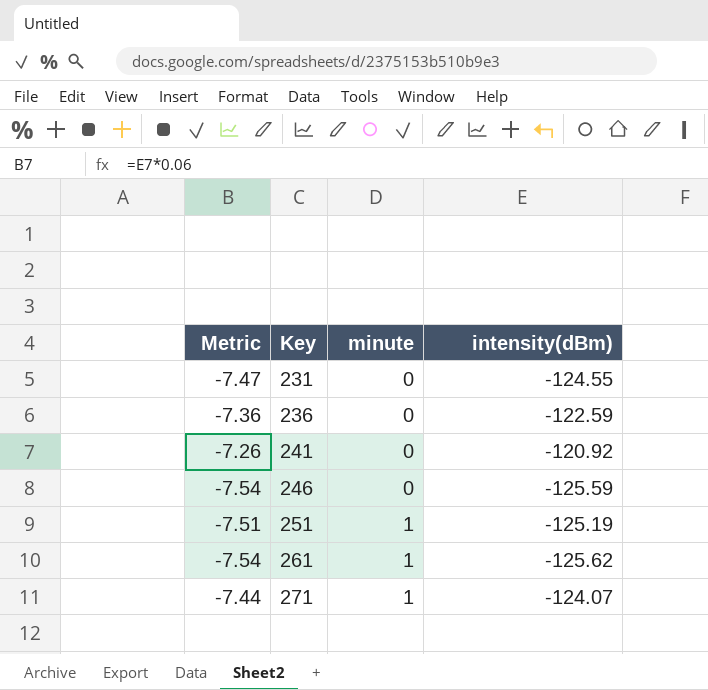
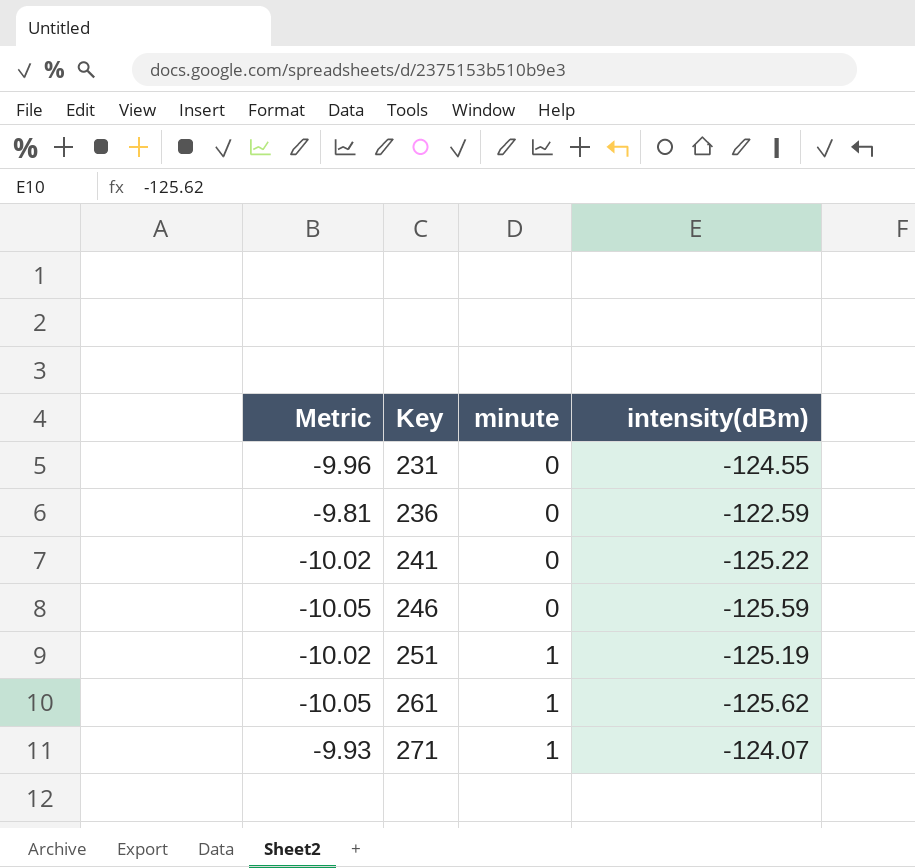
column Metric | formula: [intensity(dBm)] * 0.06 -> [intensity(dBm)] * 0.08
241 | intensity(dBm): -120.92 -> -125.22

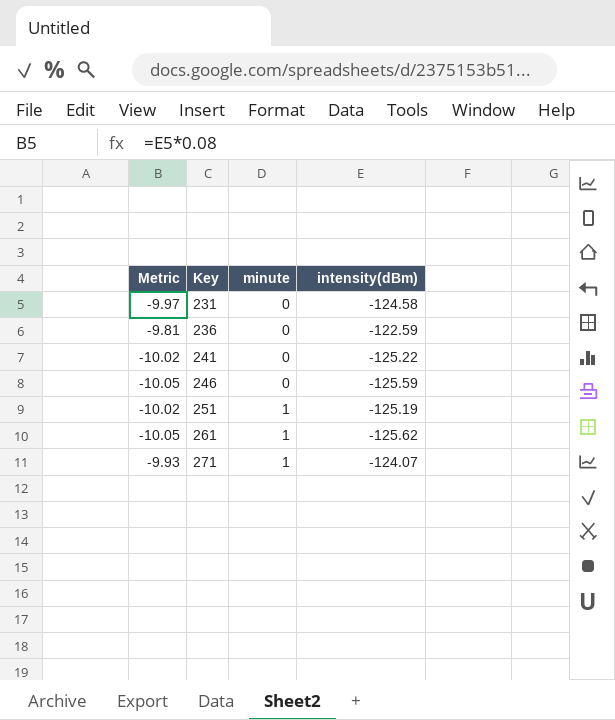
231 | Metric: -9.96 -> -9.97
231 | intensity(dBm): -124.55 -> -124.58

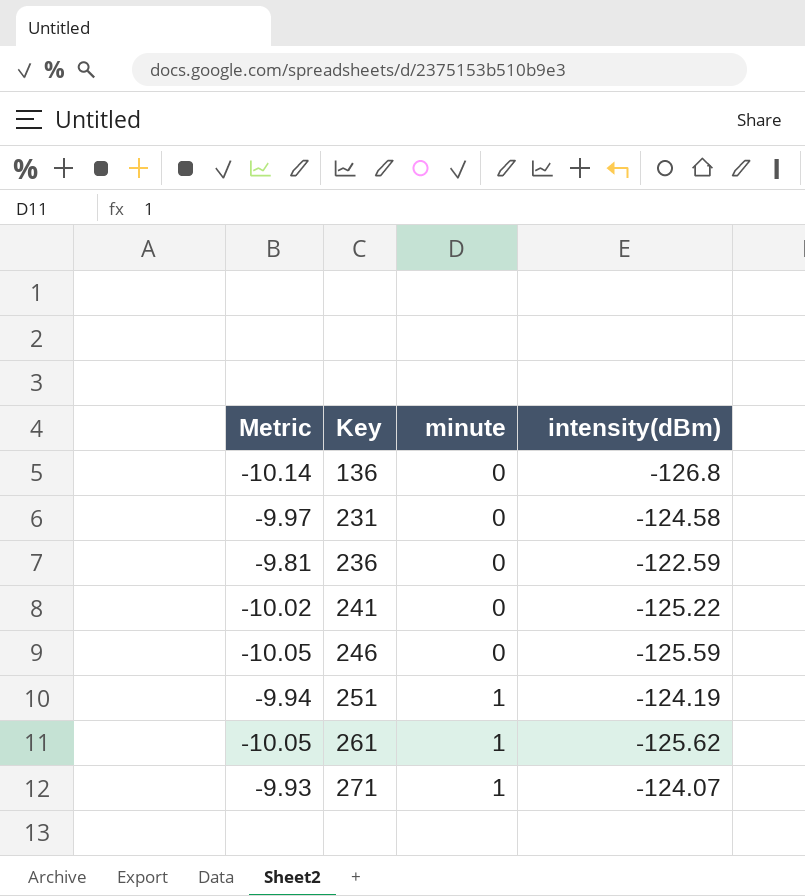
row 136: none -> -10.14 | 0 | -126.8
251 | Metric: -10.02 -> -9.94
251 | intensity(dBm): -125.19 -> -124.19

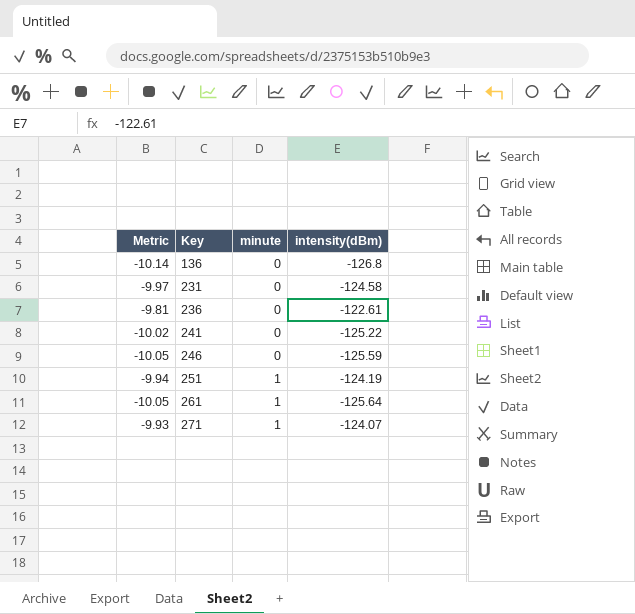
236 | intensity(dBm): -122.59 -> -122.61
261 | intensity(dBm): -125.62 -> -125.64

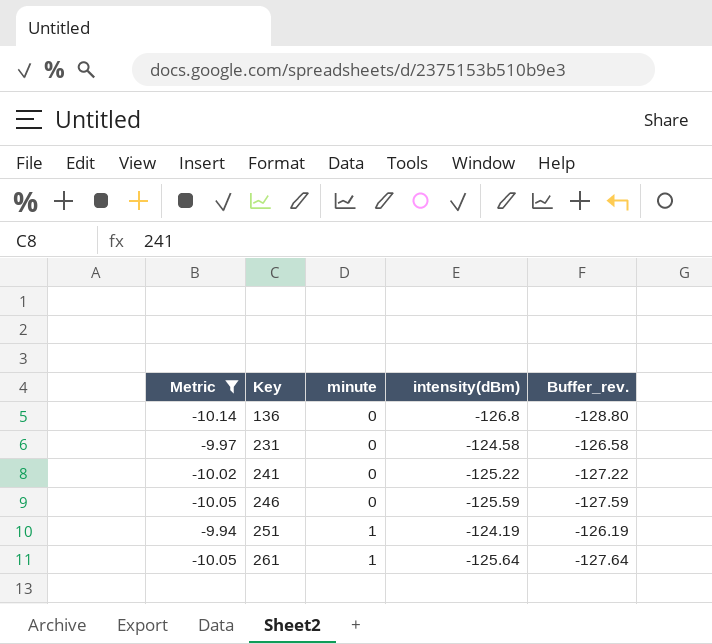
filter: none -> Metric <= -9.94
column Buffer_rev. | formula: none -> [intensity(dBm)] - 2

